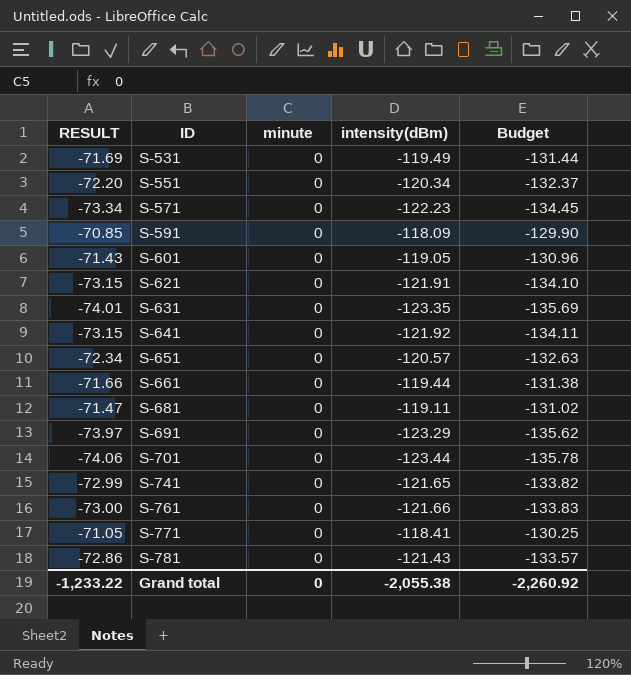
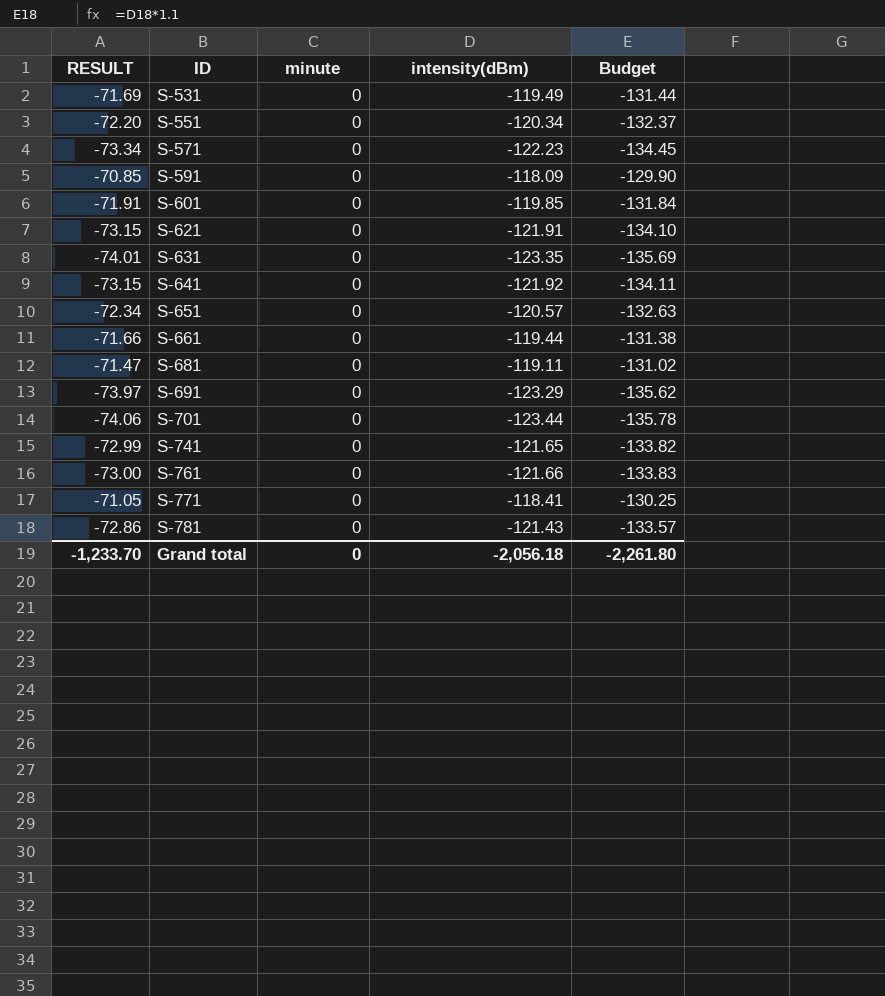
S-601 | RESULT: -71.43 -> -71.91
S-601 | intensity(dBm): -119.05 -> -119.85
S-601 | Budget: -130.96 -> -131.84
Grand total | RESULT: -1,233.22 -> -1,233.70
Grand total | intensity(dBm): -2,055.38 -> -2,056.18
Grand total | Budget: -2,260.92 -> -2,261.80

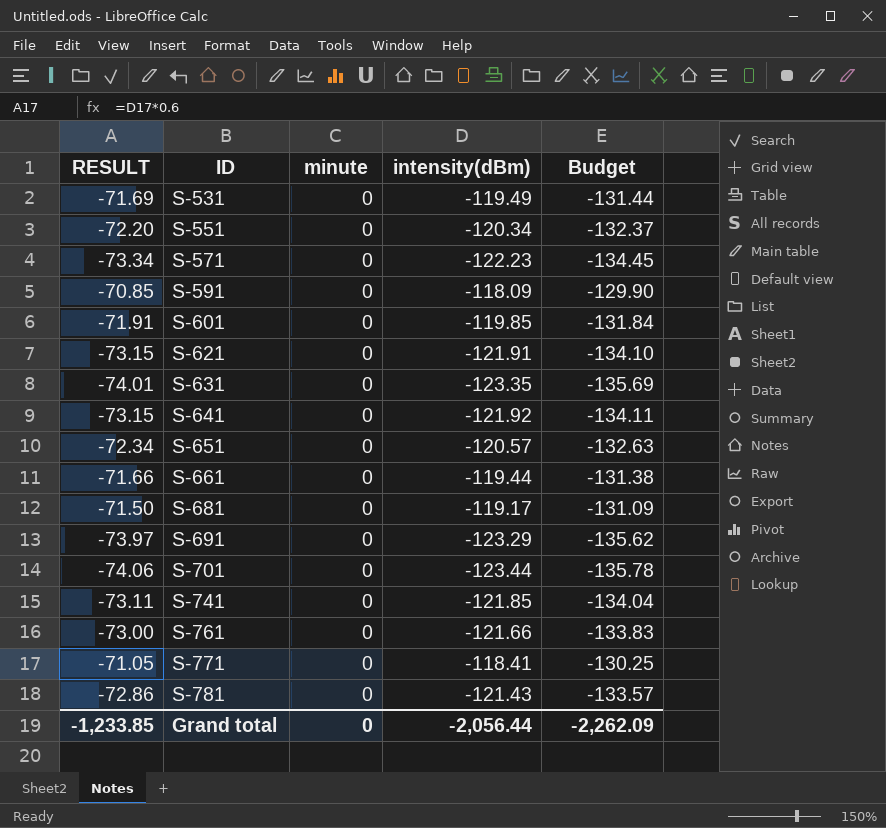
S-681 | RESULT: -71.47 -> -71.50
S-681 | intensity(dBm): -119.11 -> -119.17
S-681 | Budget: -131.02 -> -131.09
S-741 | RESULT: -72.99 -> -73.11
S-741 | intensity(dBm): -121.65 -> -121.85
S-741 | Budget: -133.82 -> -134.04
Grand total | RESULT: -1,233.70 -> -1,233.85
Grand total | intensity(dBm): -2,056.18 -> -2,056.44
Grand total | Budget: -2,261.80 -> -2,262.09

